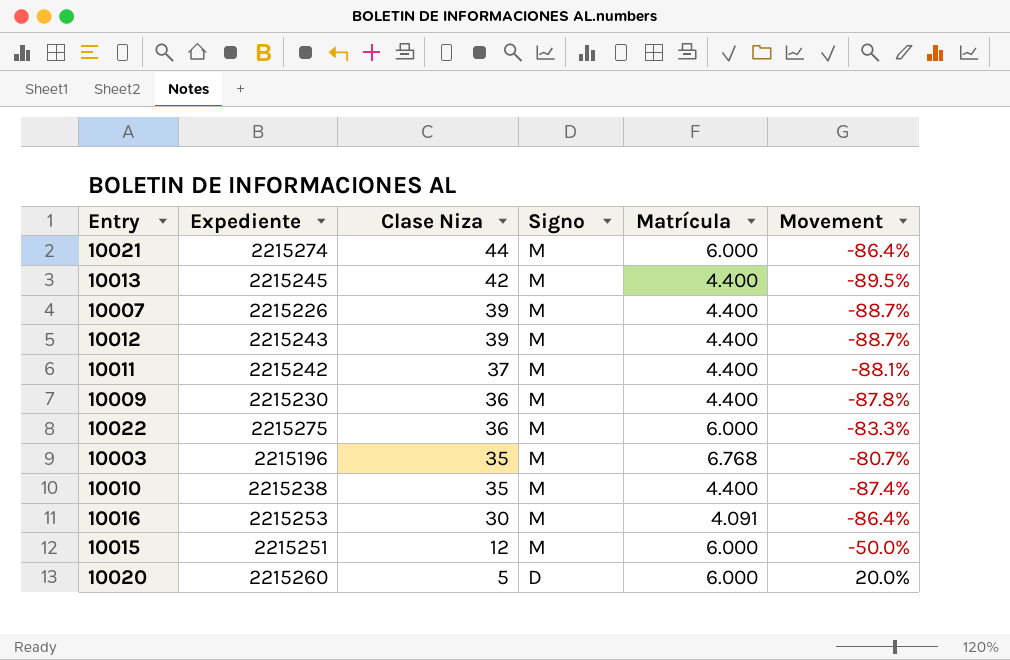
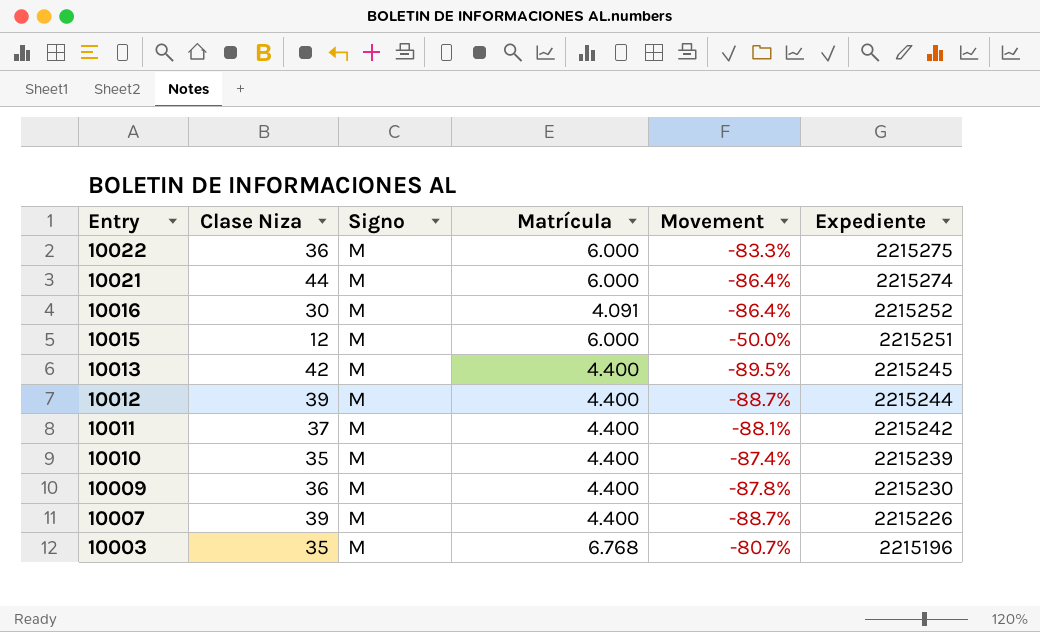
row order: Clase Niza descending -> Entry descending
column Expediente | position: 2 -> 6
row 10020: 2215260 | 5 | D | 6.000 | 20.0% -> none
10016 | Expediente: 2215253 -> 2215252
10012 | Expediente: 2215243 -> 2215244
10010 | Expediente: 2215238 -> 2215239

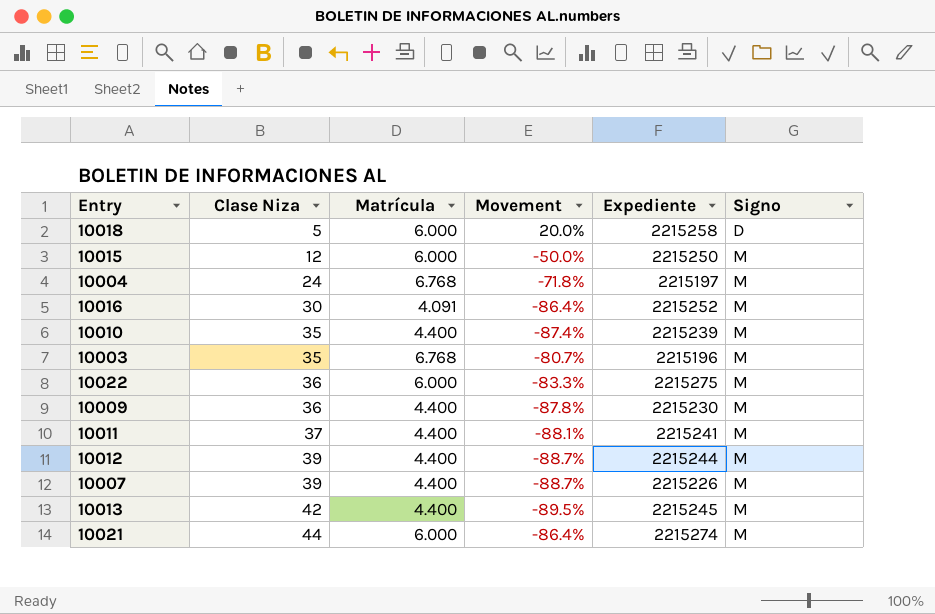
row order: Entry descending -> Clase Niza ascending
column Signo | position: 3 -> 6
row 10018: none -> 5 | 6.000 | 20.0% | 2215258 | D
10015 | Expediente: 2215251 -> 2215250
row 10004: none -> 24 | 6.768 | -71.8% | 2215197 | M
10011 | Expediente: 2215242 -> 2215241

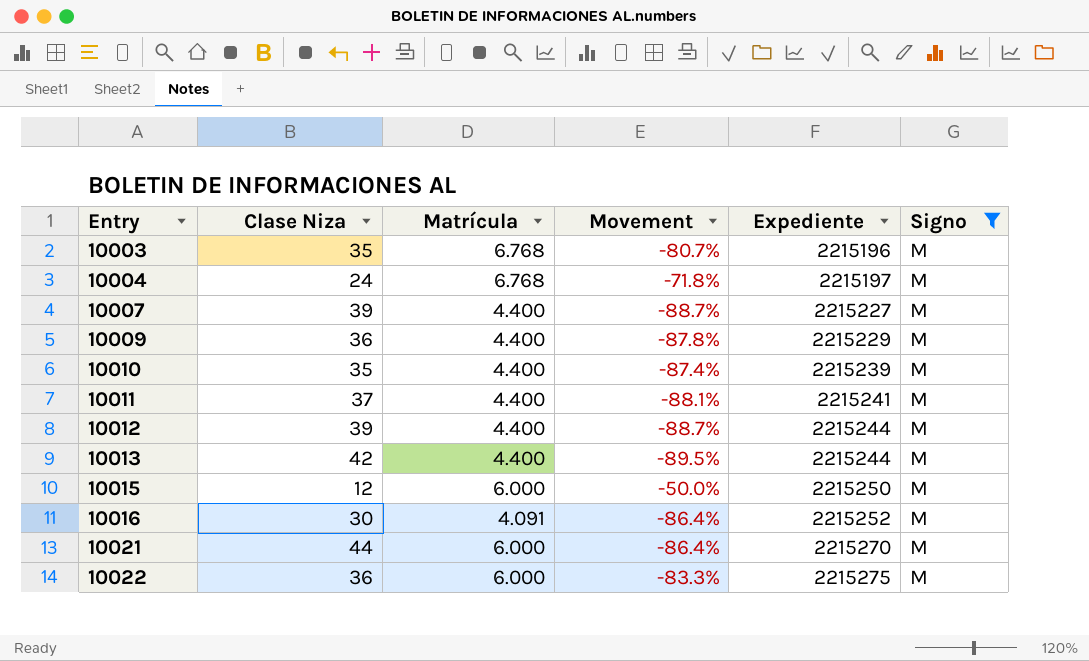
filter: none -> Signo = M
row order: Clase Niza ascending -> Entry ascending
10007 | Expediente: 2215226 -> 2215227
10009 | Expediente: 2215230 -> 2215229
10013 | Expediente: 2215245 -> 2215244
10021 | Expediente: 2215274 -> 2215270

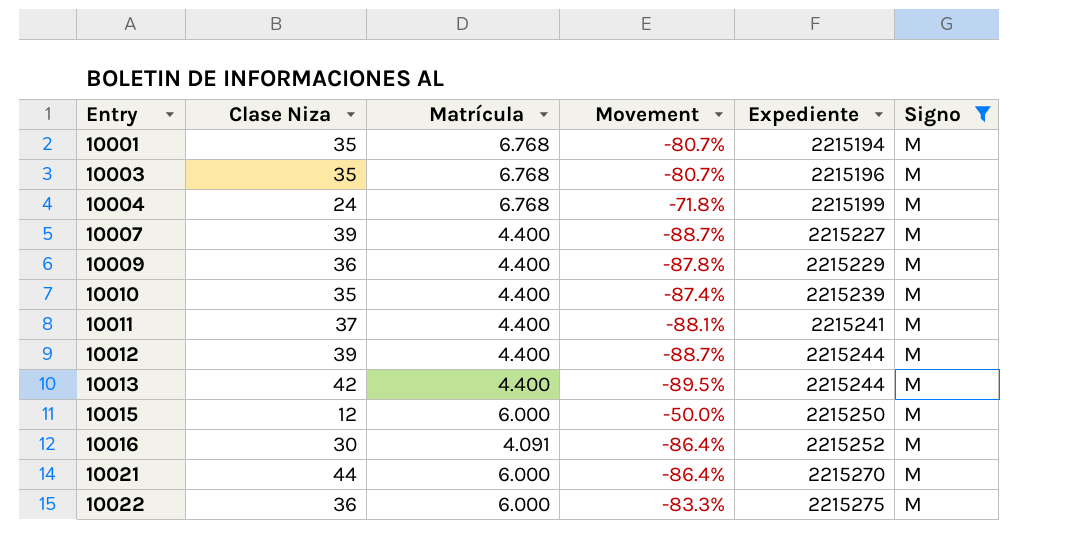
row 10001: none -> 35 | 6.768 | -80.7% | 2215194 | M
10004 | Expediente: 2215197 -> 2215199

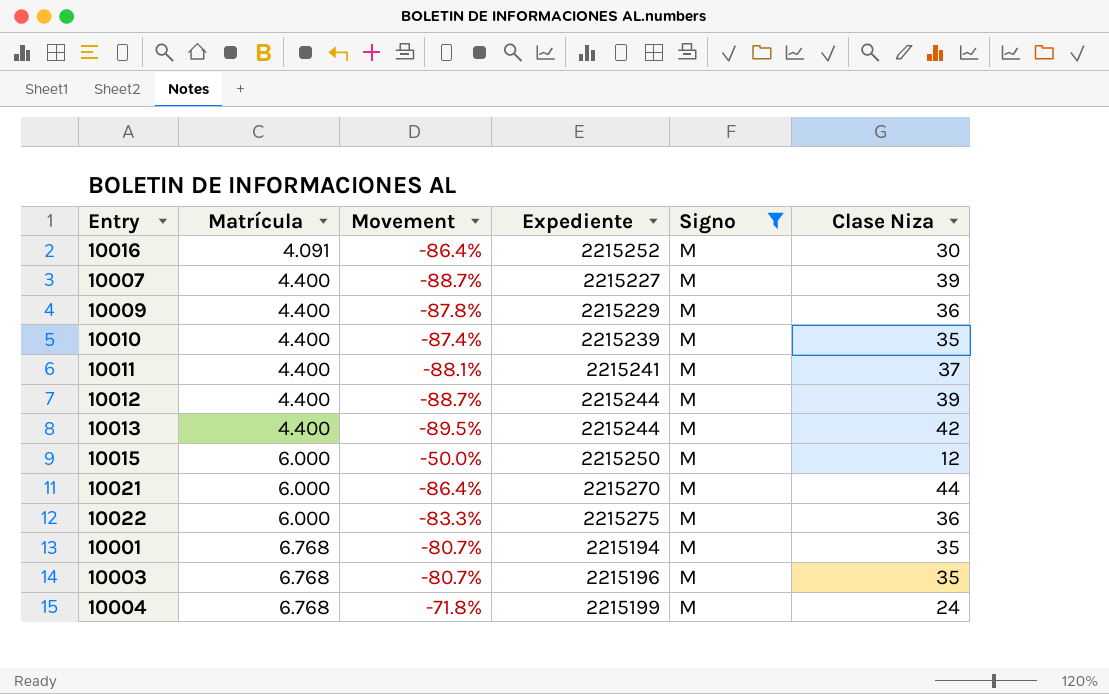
row order: Entry ascending -> Matrícula ascending
column Clase Niza | position: 2 -> 6

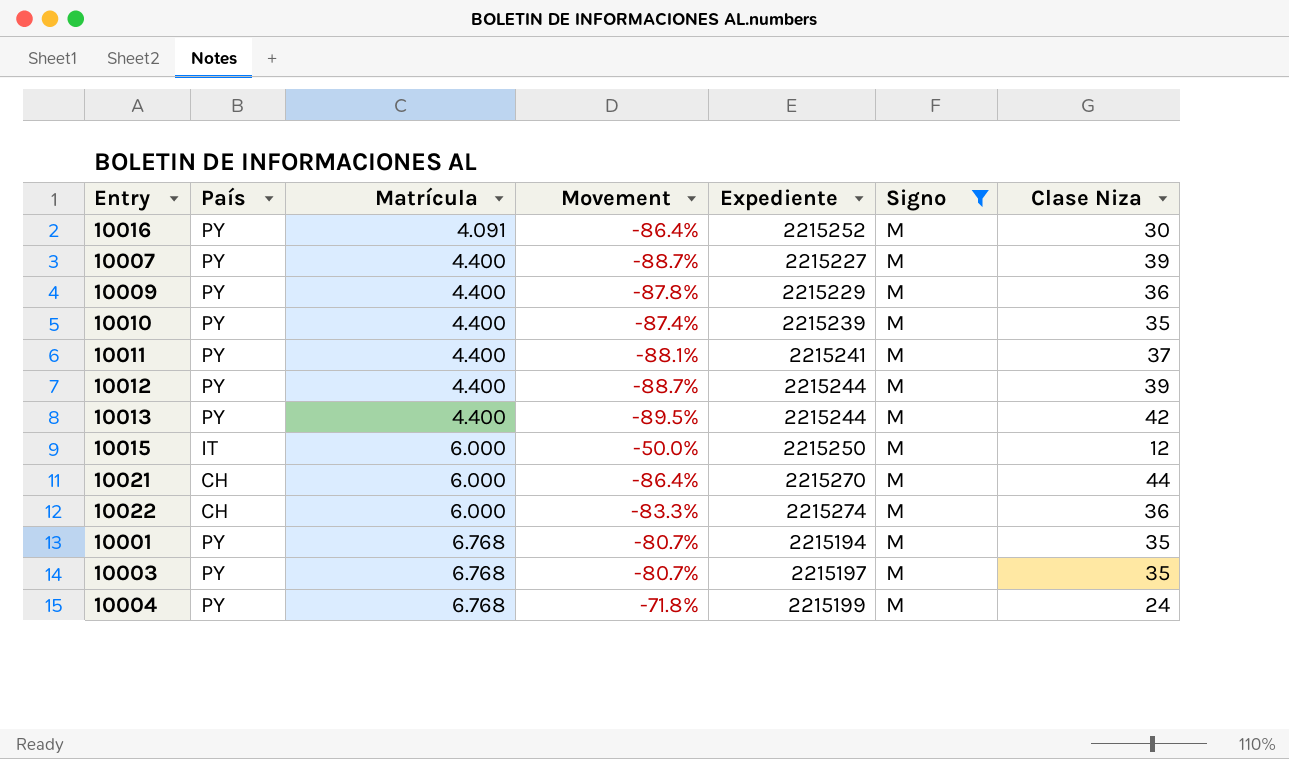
column País | position: none -> 2
10022 | Expediente: 2215275 -> 2215274
10003 | Expediente: 2215196 -> 2215197

